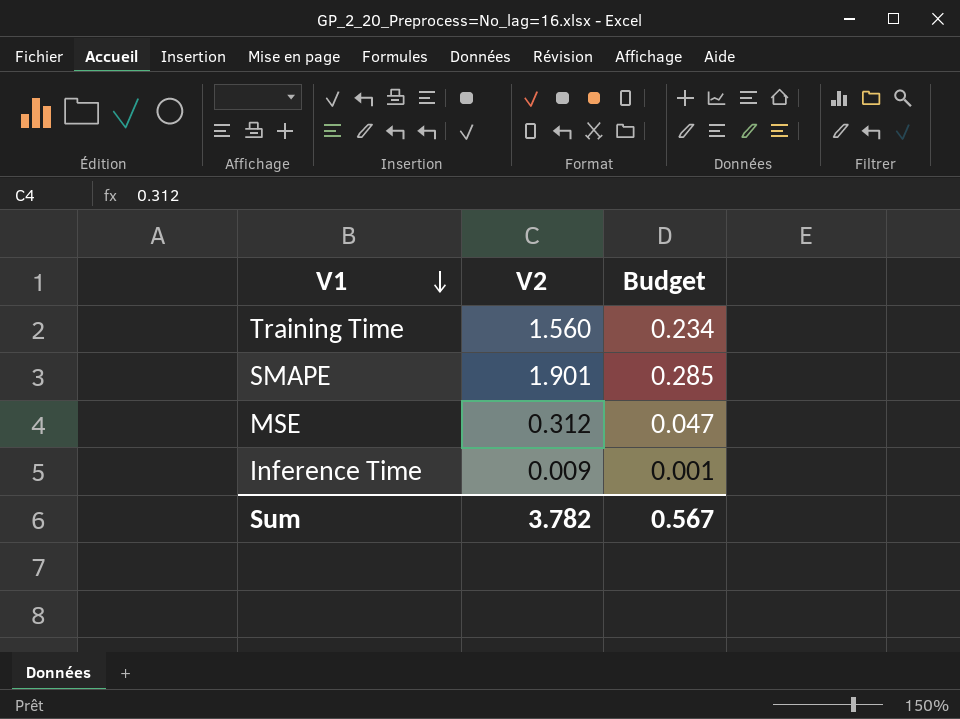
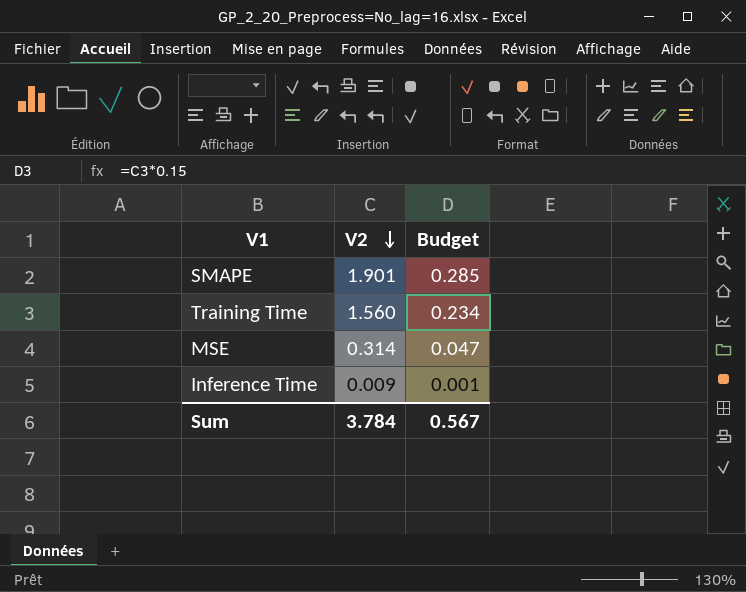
row order: V1 descending -> V2 descending
MSE | V2: 0.312 -> 0.314
Sum | V2: 3.782 -> 3.784

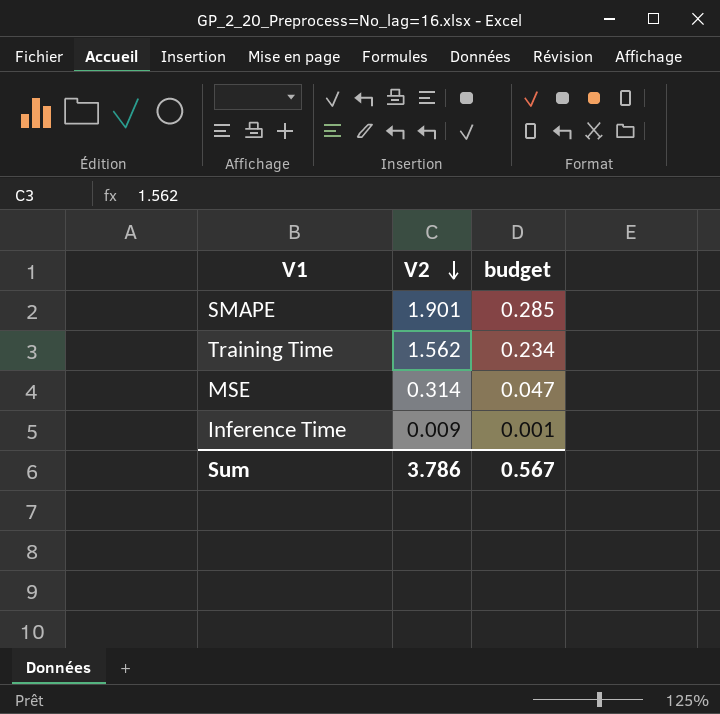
column name: Budget -> budget
Training Time | V2: 1.560 -> 1.562
Sum | V2: 3.784 -> 3.786

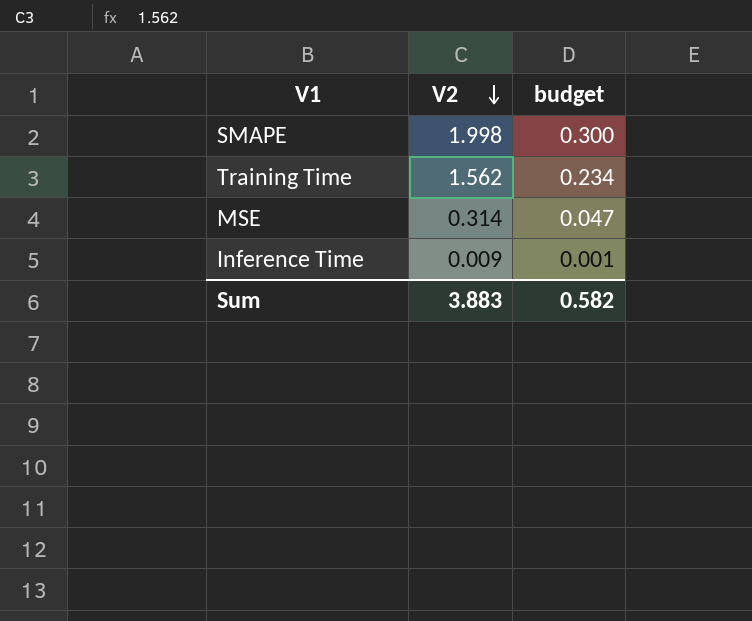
SMAPE | V2: 1.901 -> 1.998
SMAPE | budget: 0.285 -> 0.300
Sum | V2: 3.786 -> 3.883
Sum | budget: 0.567 -> 0.582

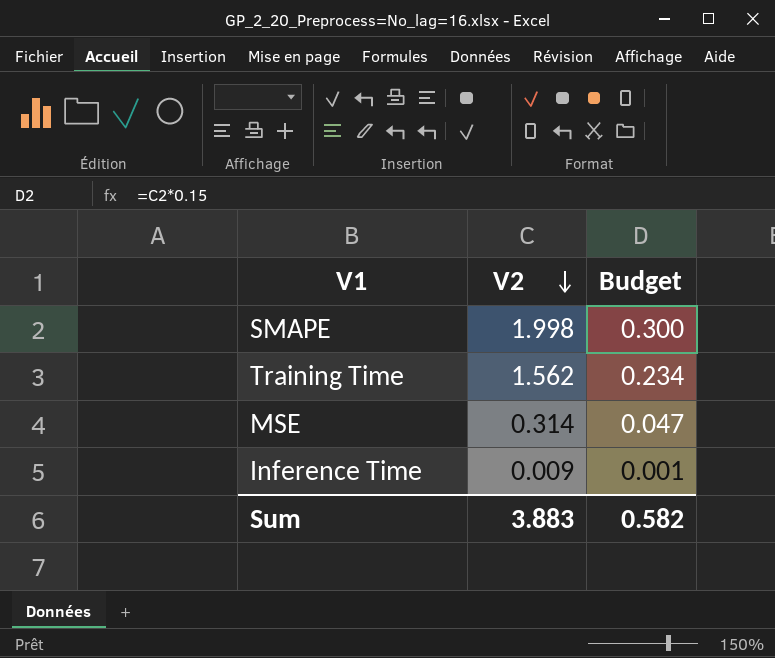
column name: budget -> Budget

